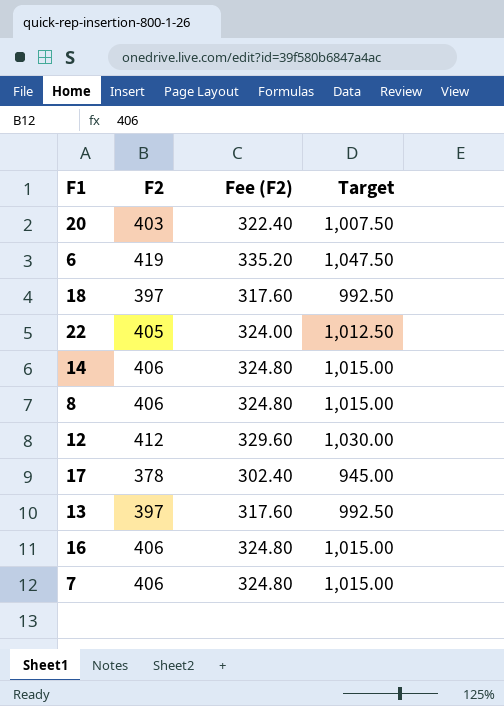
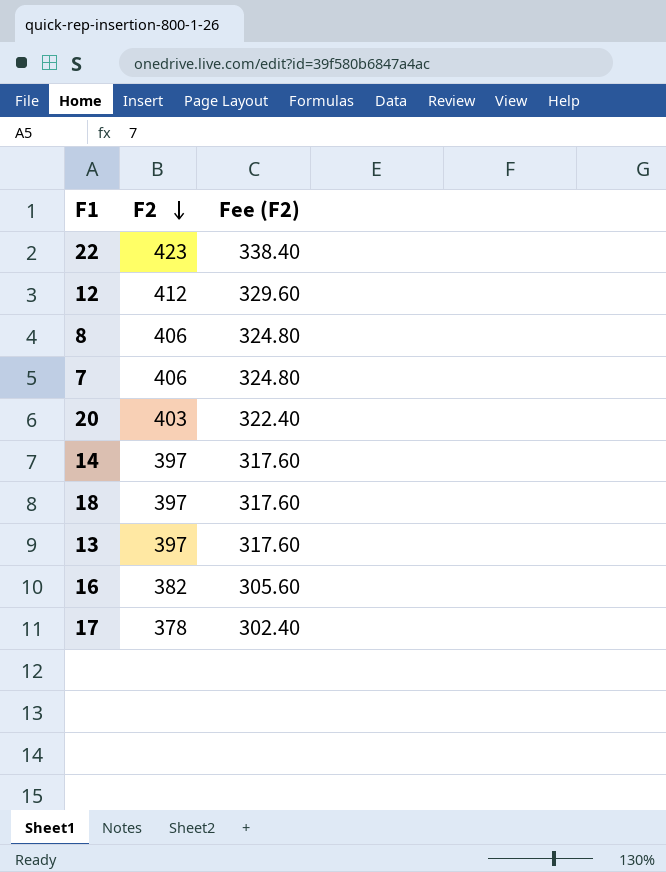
row order: none -> F2 descending
column Target | formula: [F2] * 2.5 -> none
row 6: 419 | 335.20 | 1,047.50 -> none
22 | F2: 405 -> 423
22 | Fee (F2): 324.00 -> 338.40
14 | F2: 406 -> 397
14 | Fee (F2): 324.80 -> 317.60
16 | F2: 406 -> 382
16 | Fee (F2): 324.80 -> 305.60

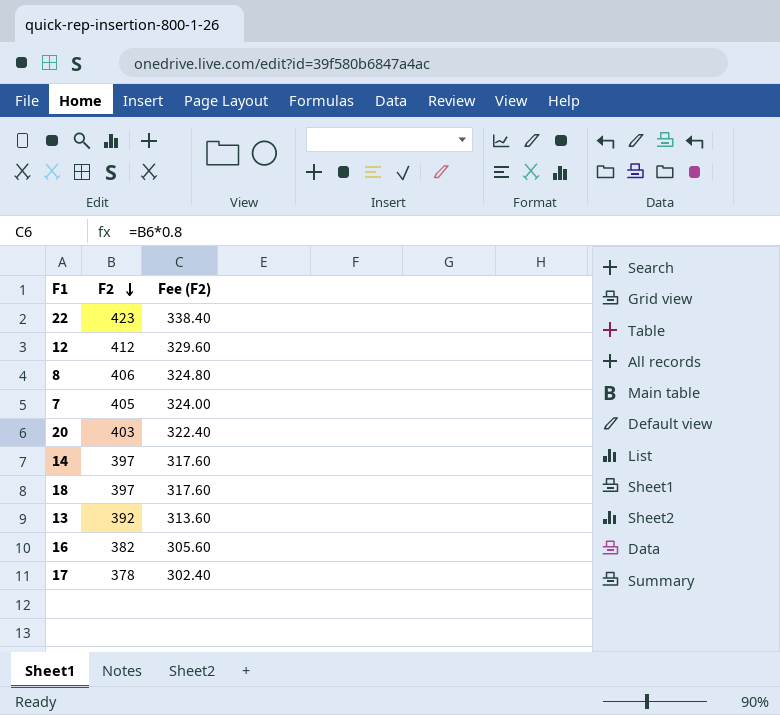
7 | F2: 406 -> 405
7 | Fee (F2): 324.80 -> 324.00
13 | F2: 397 -> 392
13 | Fee (F2): 317.60 -> 313.60

